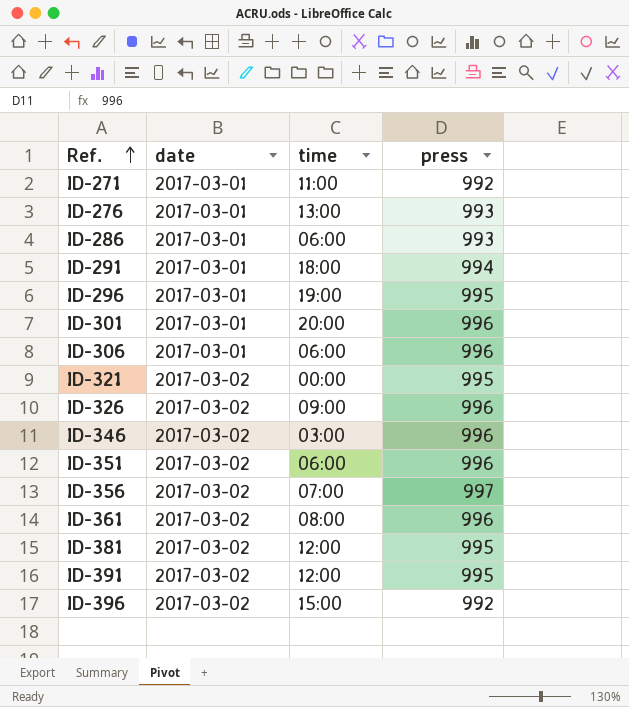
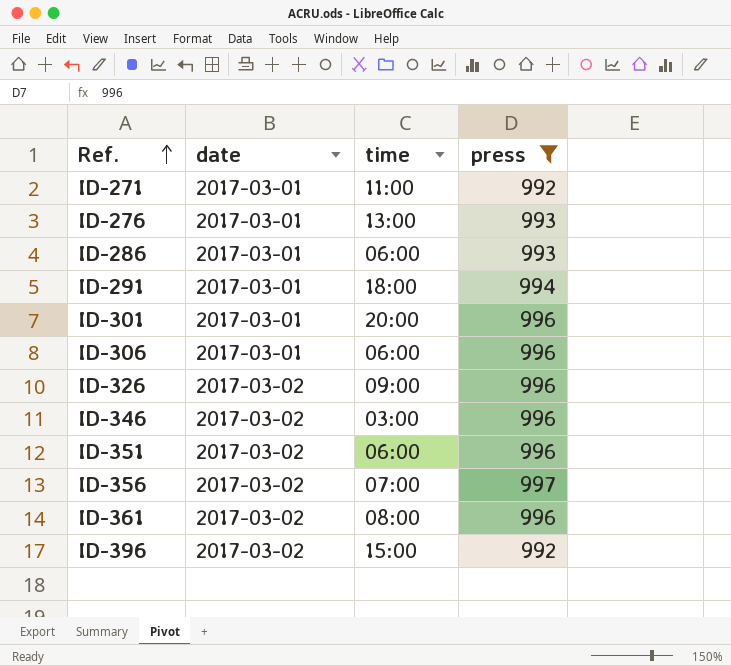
filter: none -> press != 995

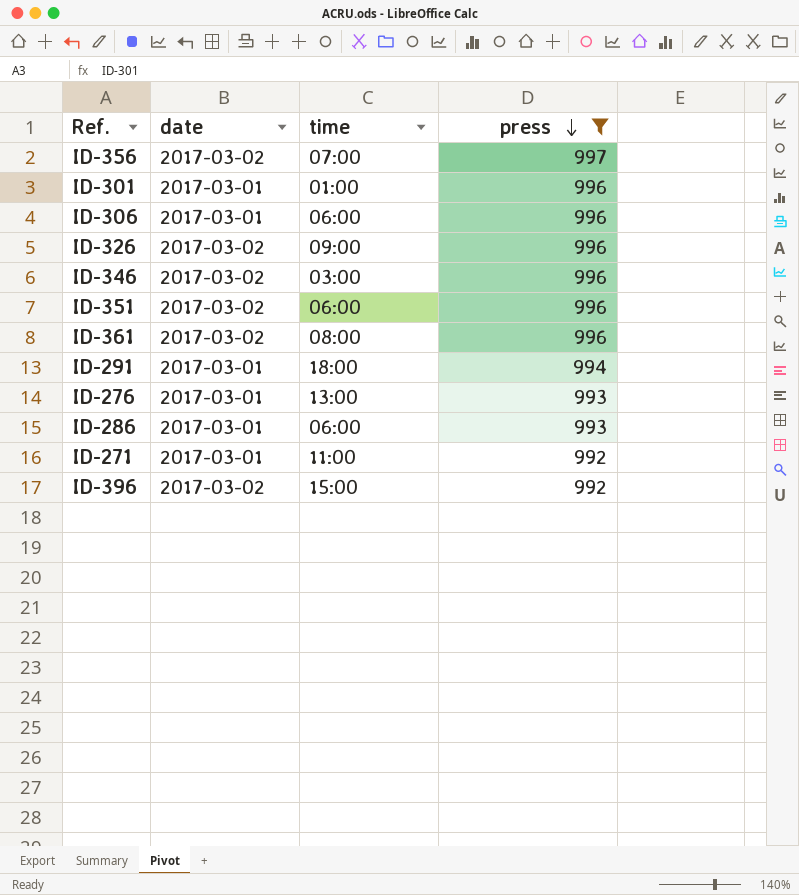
row order: Ref. ascending -> press descending
ID-301 | time: 20:00 -> 01:00

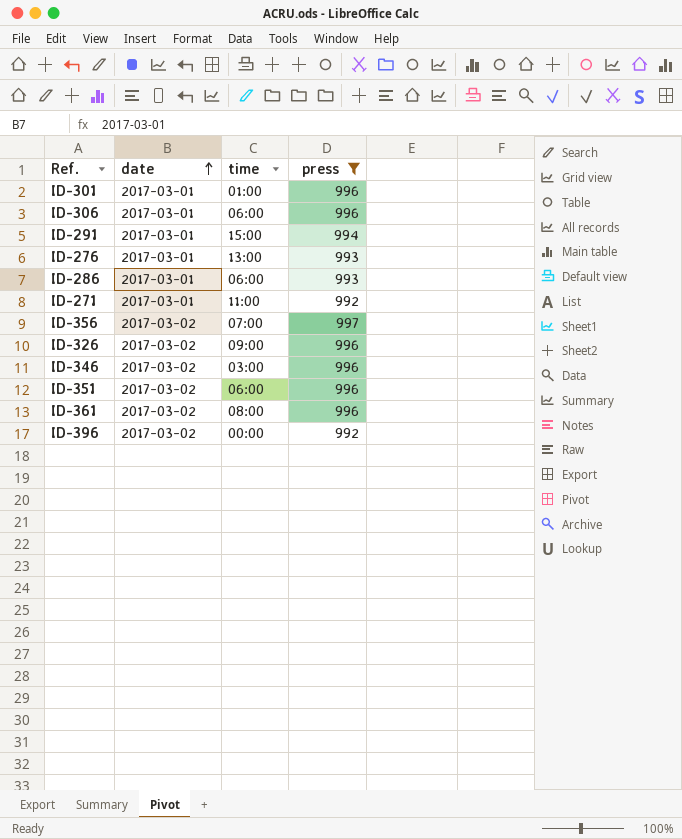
row order: press descending -> date ascending
ID-291 | time: 18:00 -> 15:00
ID-396 | time: 15:00 -> 00:00

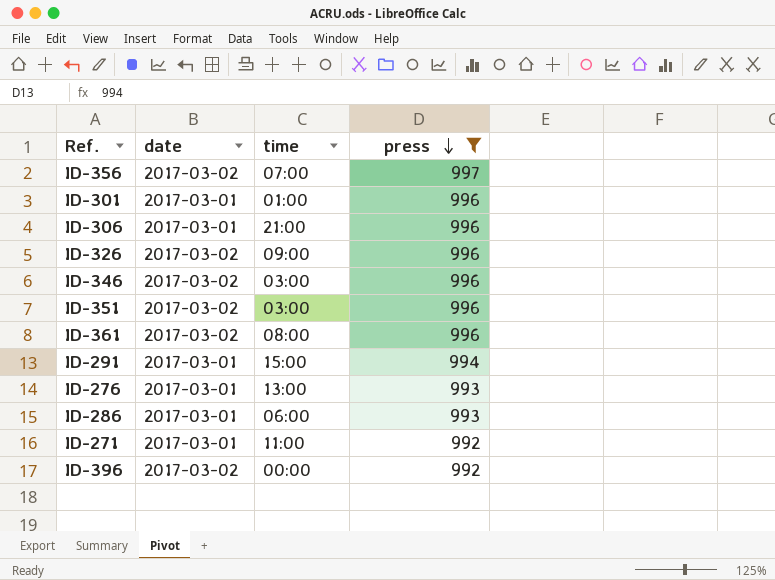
row order: date ascending -> press descending
ID-306 | time: 06:00 -> 21:00
ID-351 | time: 06:00 -> 03:00

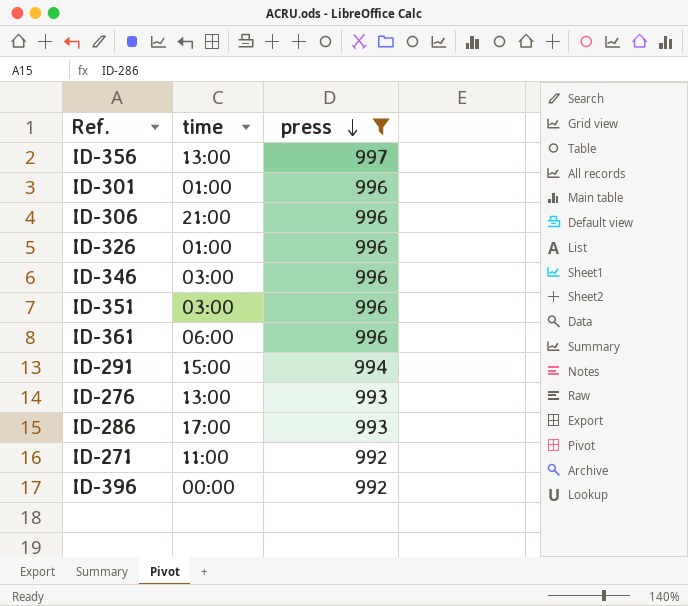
column date | position: 2 -> none
ID-356 | time: 07:00 -> 13:00
ID-326 | time: 09:00 -> 01:00
ID-361 | time: 08:00 -> 06:00
ID-286 | time: 06:00 -> 17:00

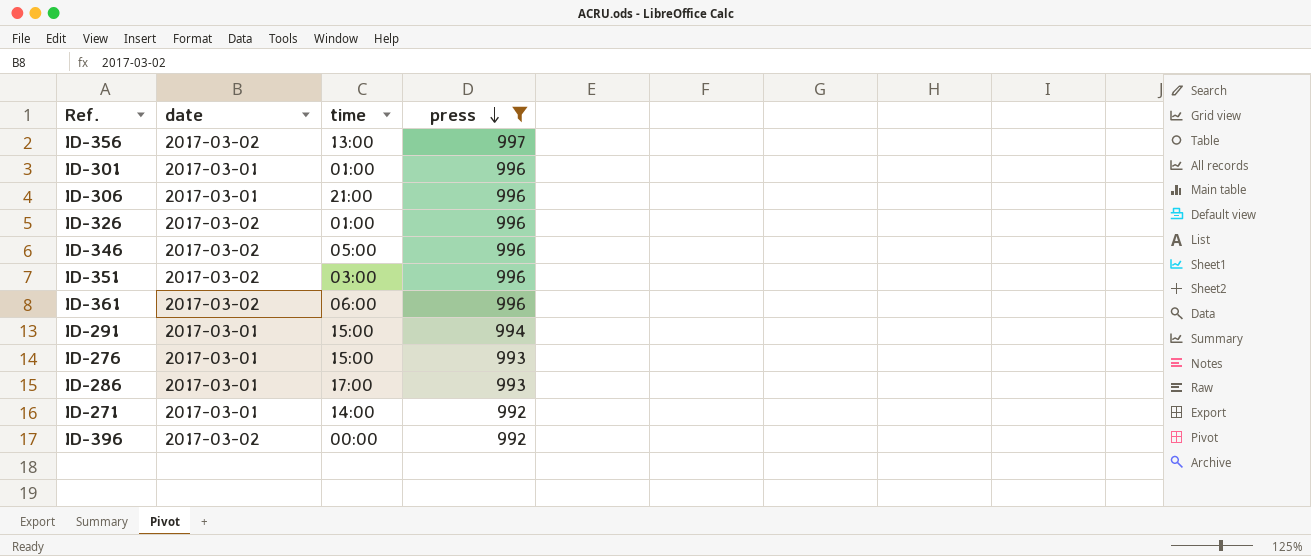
column date | position: none -> 2
ID-346 | time: 03:00 -> 05:00
ID-276 | time: 13:00 -> 15:00
ID-271 | time: 11:00 -> 14:00

